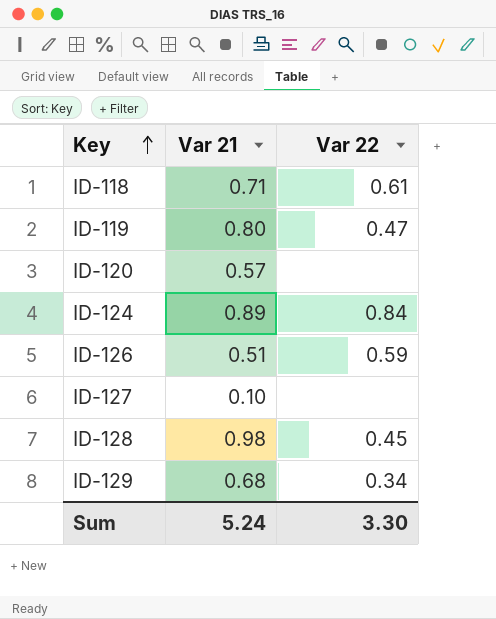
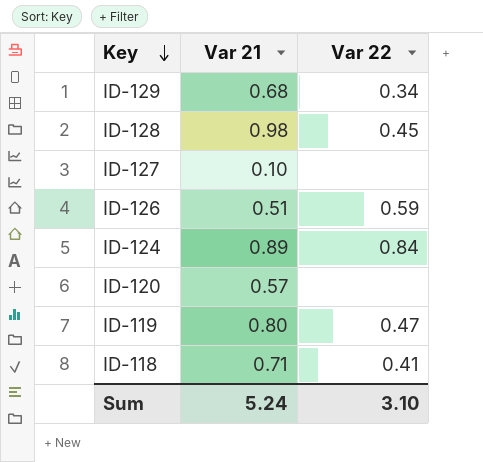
row order: Key ascending -> Key descending
ID-118 | Var 22: 0.61 -> 0.41
Sum | Var 22: 3.30 -> 3.10

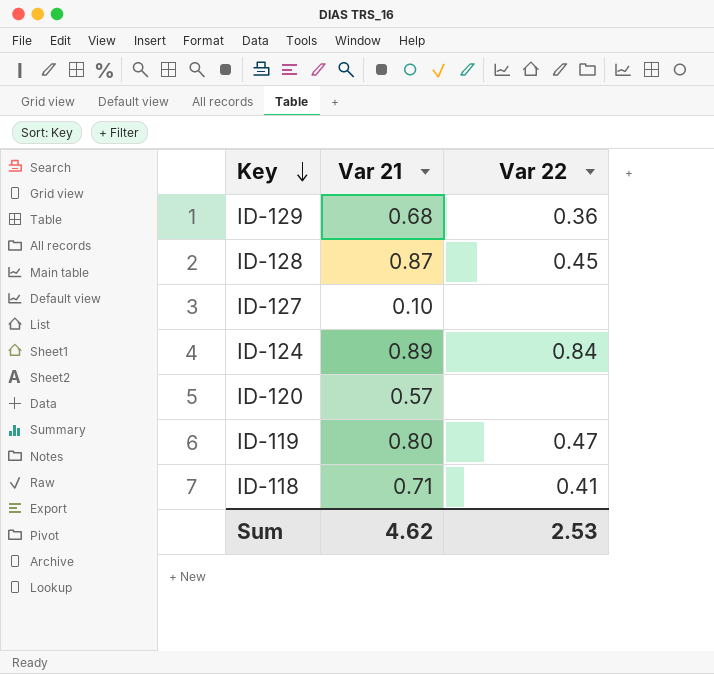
row ID-126: 0.51 | 0.59 -> none
ID-129 | Var 22: 0.34 -> 0.36
ID-128 | Var 21: 0.98 -> 0.87
Sum | Var 21: 5.24 -> 4.62
Sum | Var 22: 3.10 -> 2.53

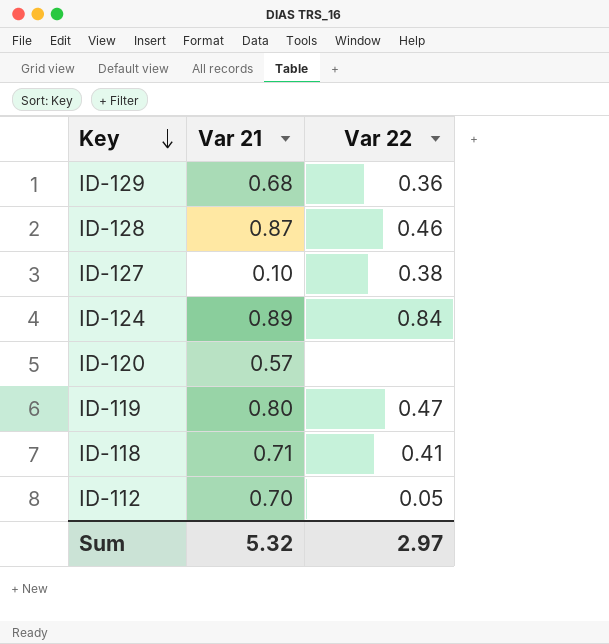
ID-128 | Var 22: 0.45 -> 0.46
ID-127 | Var 22: none -> 0.38
row ID-112: none -> 0.70 | 0.05
Sum | Var 21: 4.62 -> 5.32
Sum | Var 22: 2.53 -> 2.97

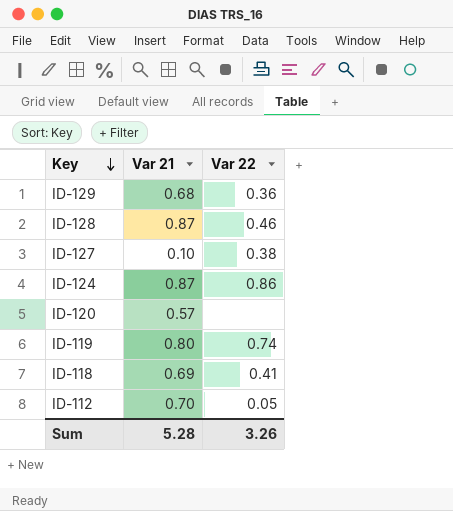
ID-124 | Var 21: 0.89 -> 0.87
ID-124 | Var 22: 0.84 -> 0.86
ID-119 | Var 22: 0.47 -> 0.74
ID-118 | Var 21: 0.71 -> 0.69
Sum | Var 21: 5.32 -> 5.28
Sum | Var 22: 2.97 -> 3.26

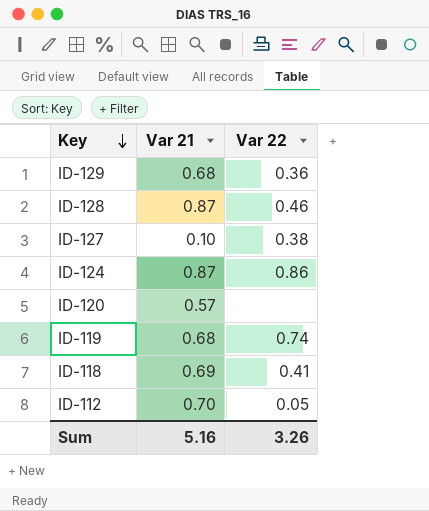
ID-119 | Var 21: 0.80 -> 0.68
Sum | Var 21: 5.28 -> 5.16

